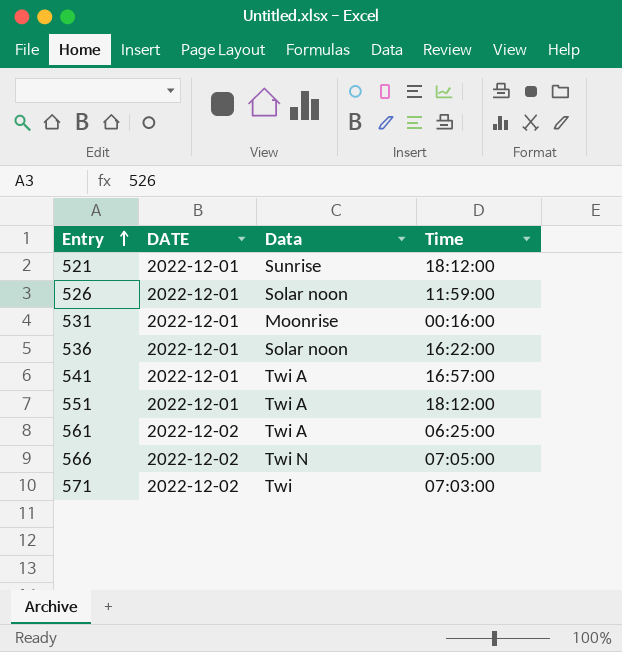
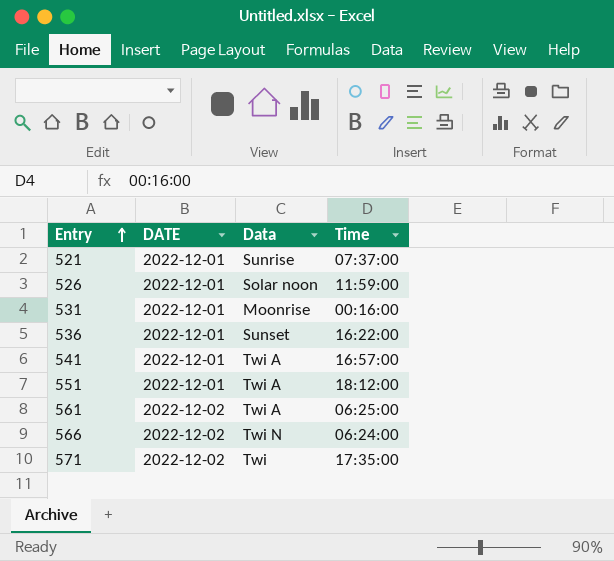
521 | Time: 18:12:00 -> 07:37:00
536 | Data: Solar noon -> Sunset
566 | Time: 07:05:00 -> 06:24:00
571 | Time: 07:03:00 -> 17:35:00

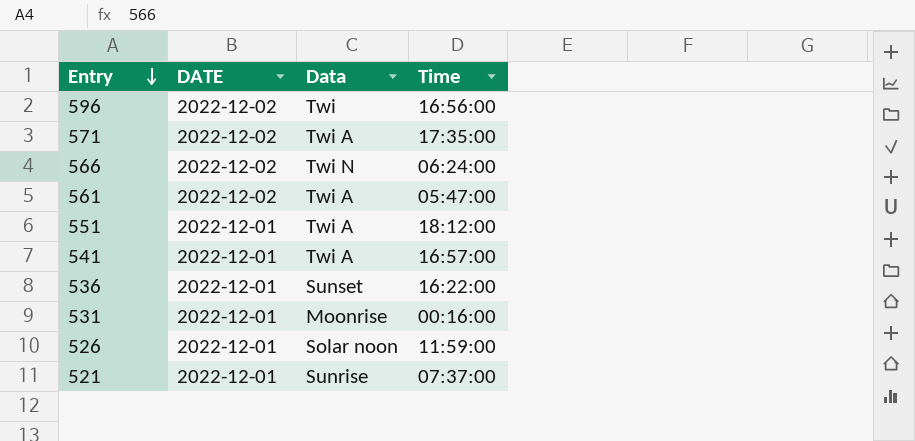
row order: Entry ascending -> Entry descending
row 596: none -> 2022-12-02 | Twi | 16:56:00
571 | Data: Twi -> Twi A
561 | Time: 06:25:00 -> 05:47:00

